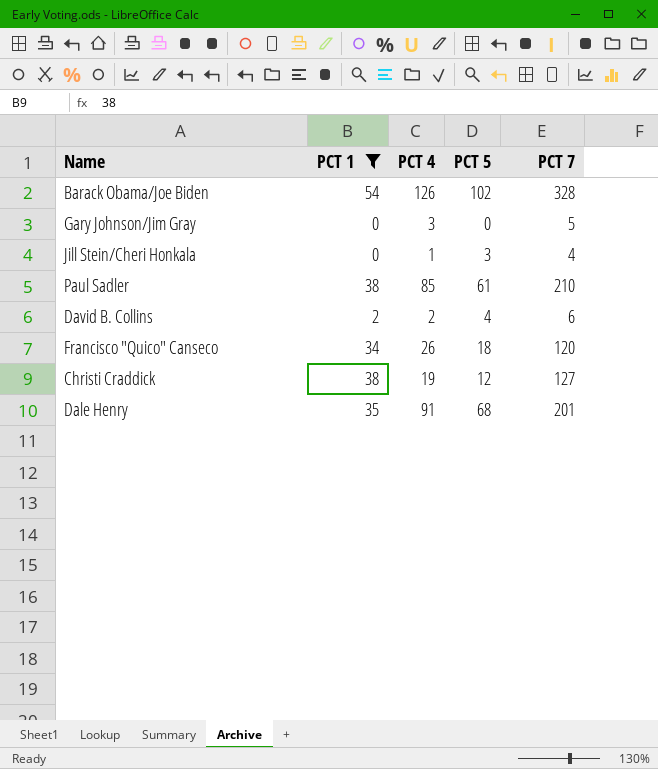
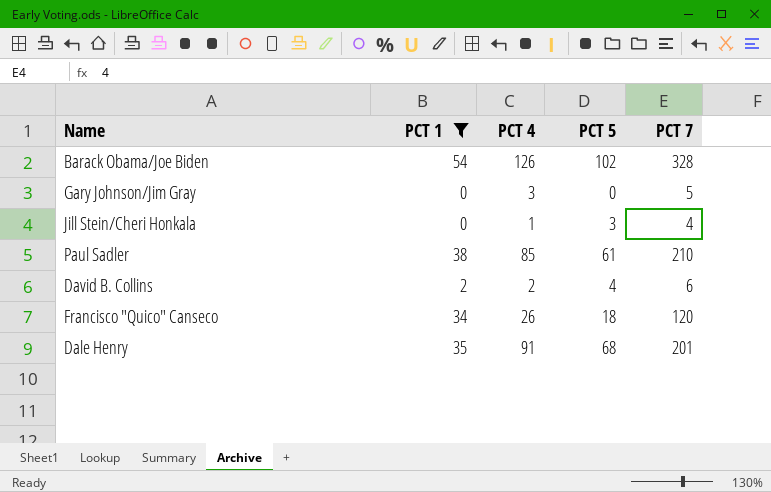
row Christi Craddick: 38 | 19 | 12 | 127 -> none

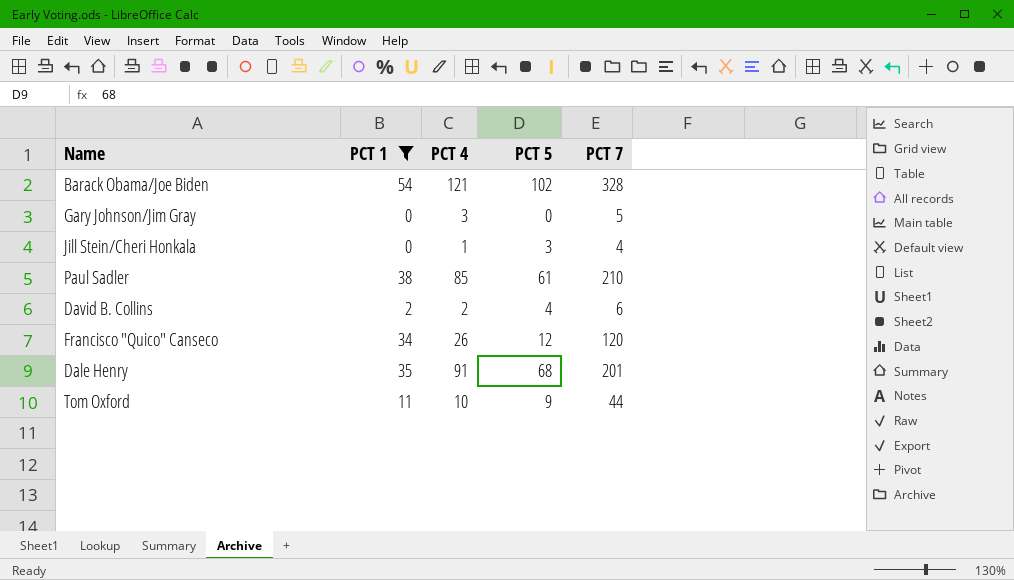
Barack Obama/Joe Biden | PCT 4: 126 -> 121
Francisco "Quico" Canseco | PCT 5: 18 -> 12
row Tom Oxford: none -> 11 | 10 | 9 | 44

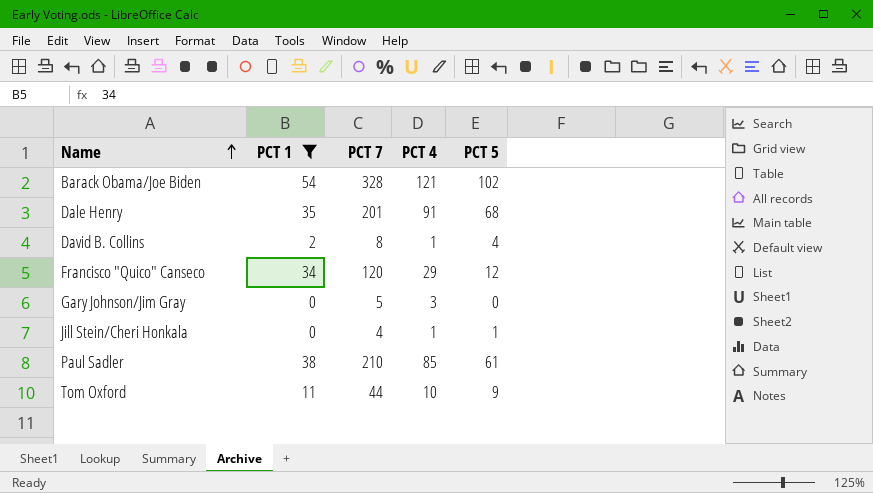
row order: none -> Name ascending
column PCT 7 | position: 5 -> 3
David B. Collins | PCT 7: 6 -> 8
David B. Collins | PCT 4: 2 -> 1
Francisco "Quico" Canseco | PCT 4: 26 -> 29
Jill Stein/Cheri Honkala | PCT 5: 3 -> 1

